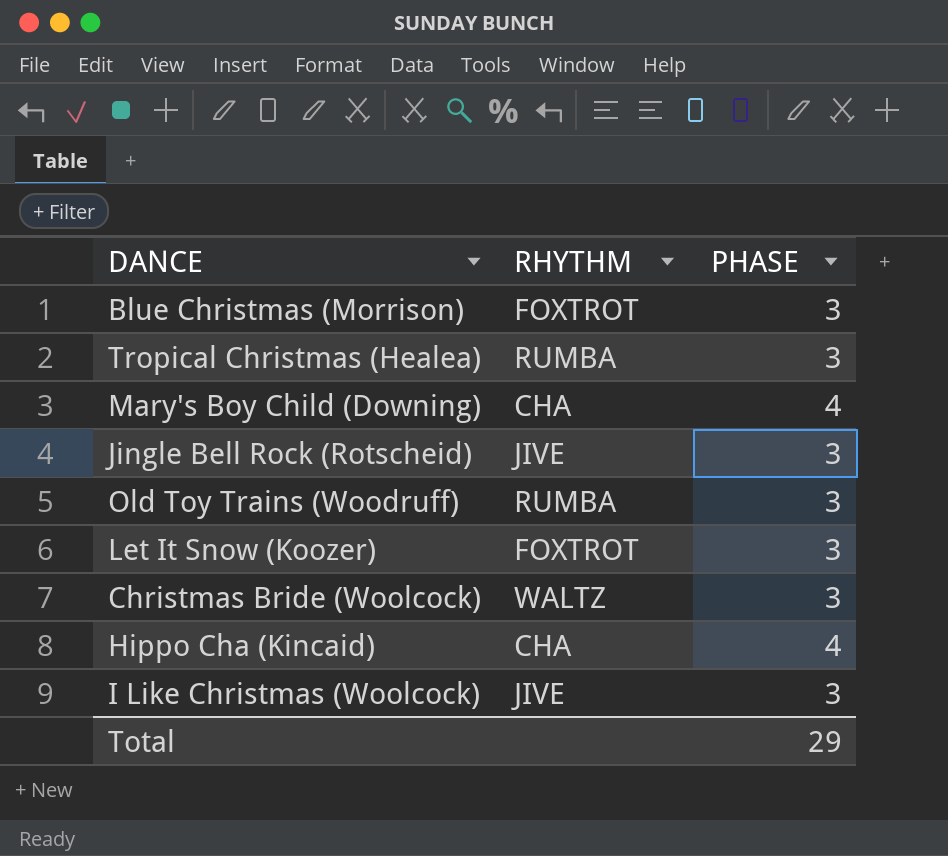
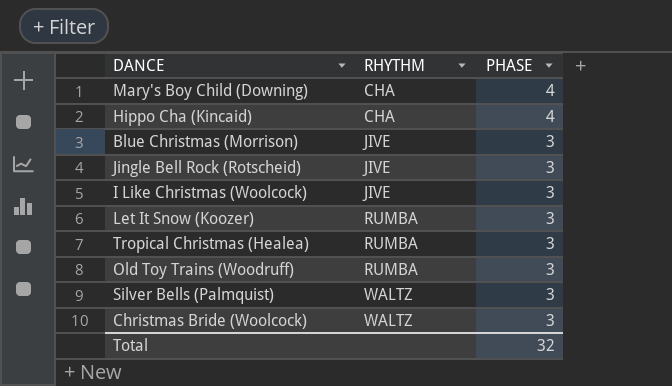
row order: none -> RHYTHM ascending
Blue Christmas (Morrison) | RHYTHM: FOXTROT -> JIVE
Let It Snow (Koozer) | RHYTHM: FOXTROT -> RUMBA
row Silver Bells (Palmquist): none -> WALTZ | 3
Total | PHASE: 29 -> 32

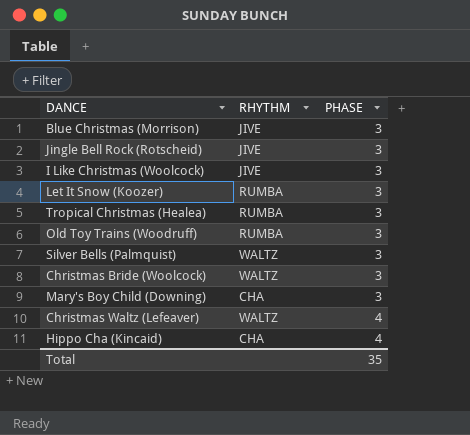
row order: RHYTHM ascending -> PHASE ascending
Mary's Boy Child (Downing) | PHASE: 4 -> 3
row Christmas Waltz (Lefeaver): none -> WALTZ | 4
Total | PHASE: 32 -> 35

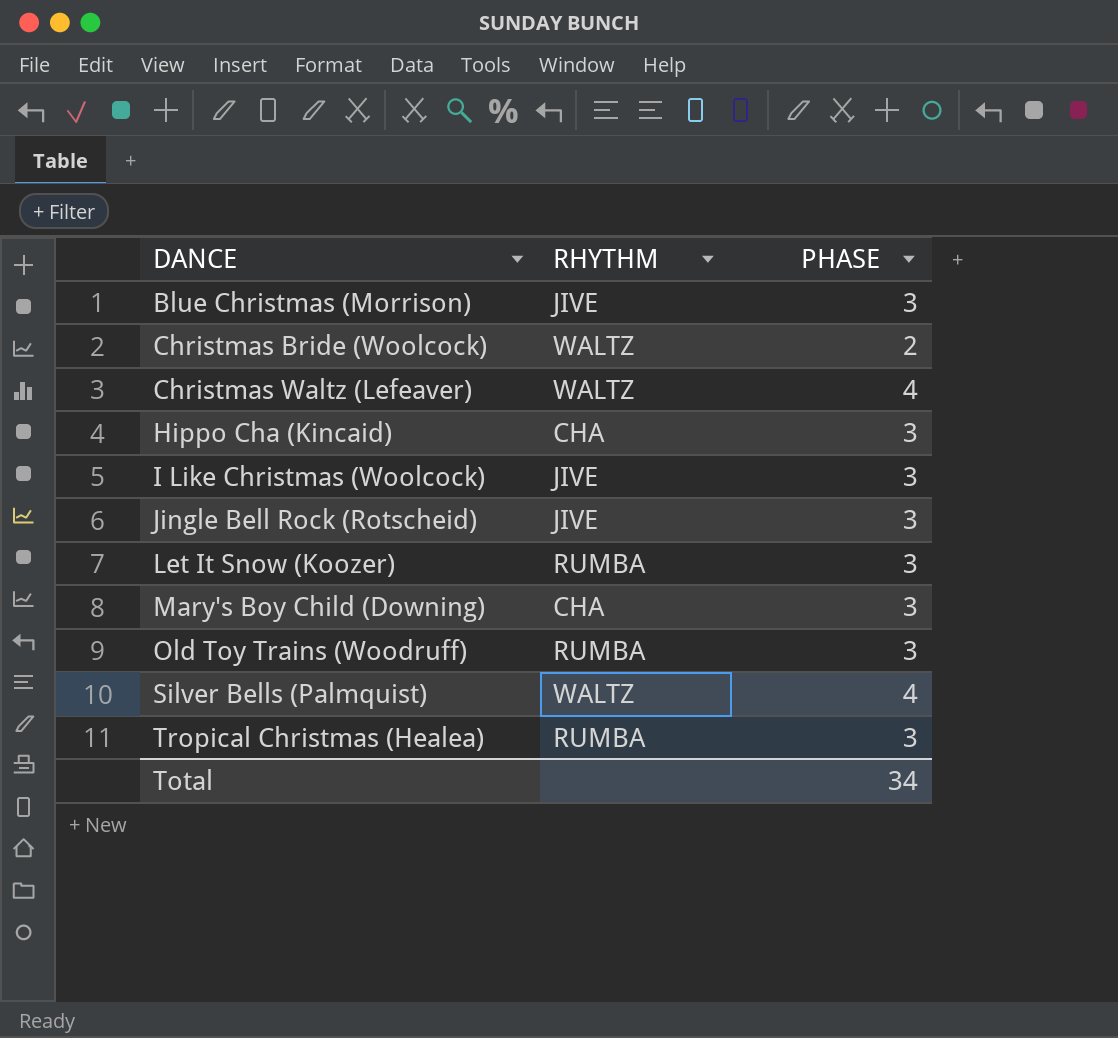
row order: PHASE ascending -> DANCE ascending
Christmas Bride (Woolcock) | PHASE: 3 -> 2
Hippo Cha (Kincaid) | PHASE: 4 -> 3
Silver Bells (Palmquist) | PHASE: 3 -> 4
Total | PHASE: 35 -> 34

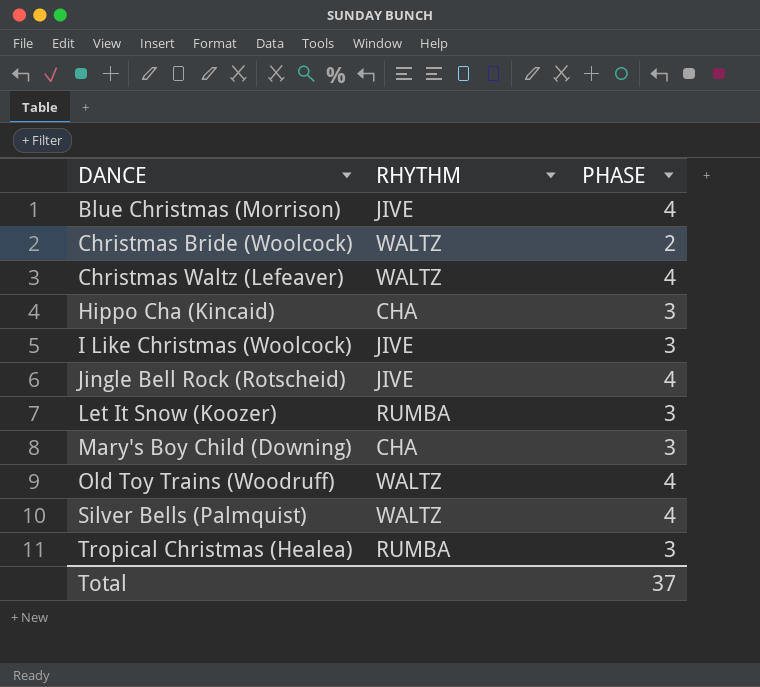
Blue Christmas (Morrison) | PHASE: 3 -> 4
Jingle Bell Rock (Rotscheid) | PHASE: 3 -> 4
Old Toy Trains (Woodruff) | RHYTHM: RUMBA -> WALTZ
Old Toy Trains (Woodruff) | PHASE: 3 -> 4
Total | PHASE: 34 -> 37

